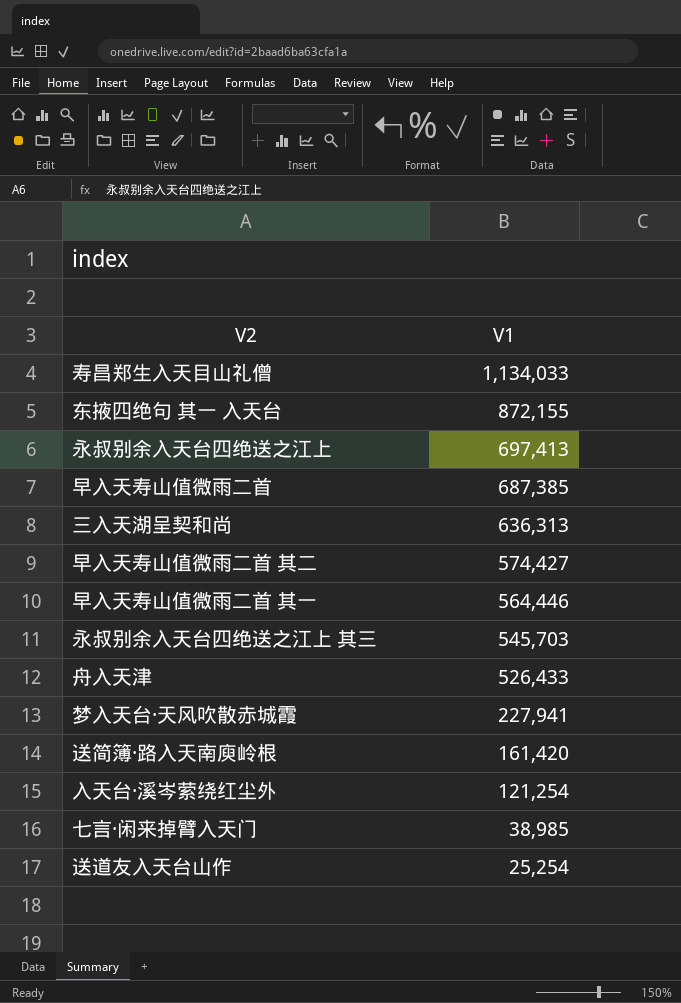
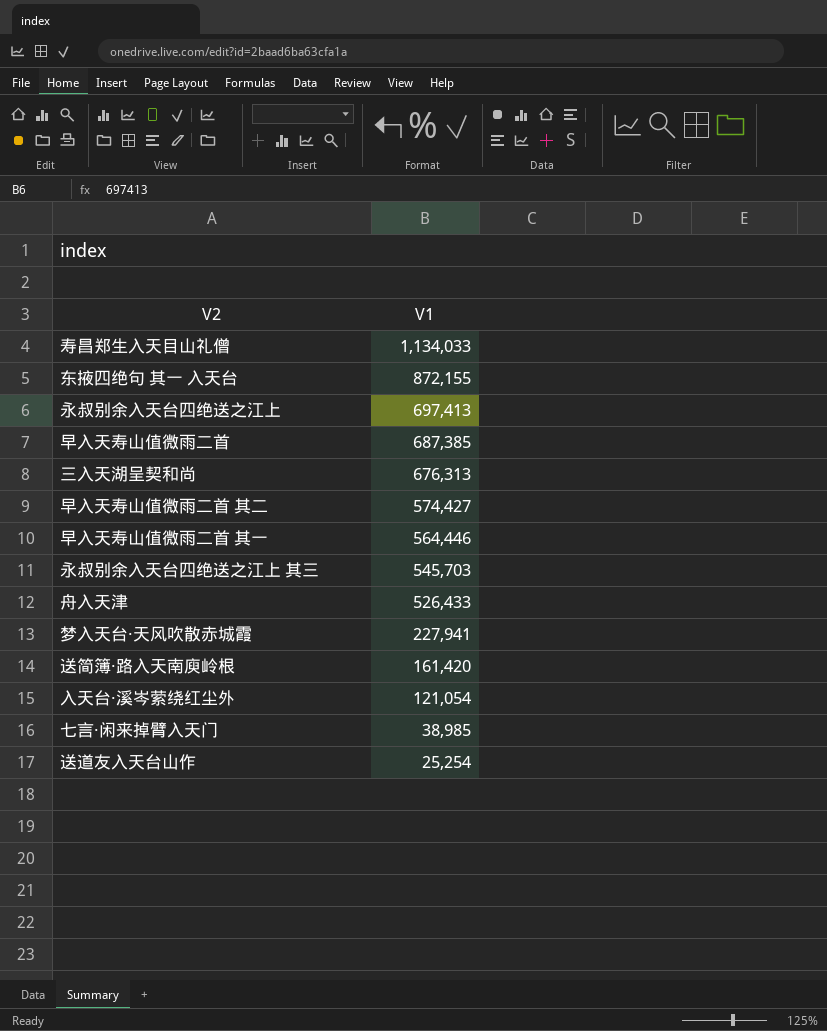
三入天湖呈契和尚 | V1: 636,313 -> 676,313
入天台·溪岑萦绕红尘外 | V1: 121,254 -> 121,054

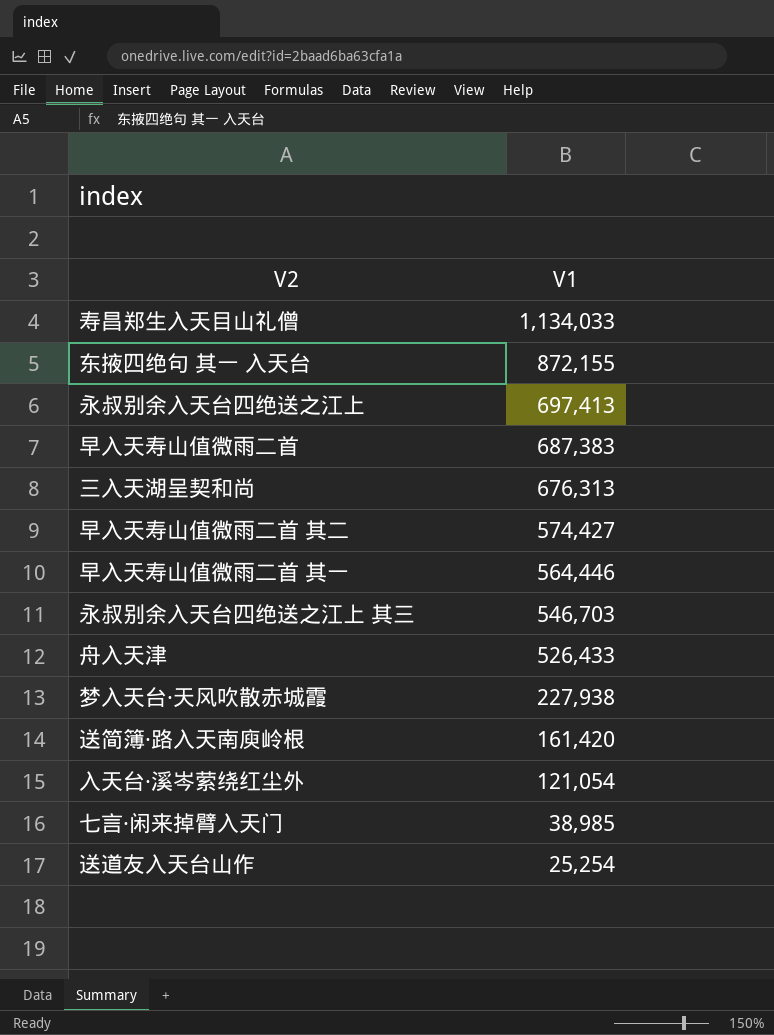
早入天寿山值微雨二首 | V1: 687,385 -> 687,383
永叔别余入天台四绝送之江上 其三 | V1: 545,703 -> 546,703
梦入天台·天风吹散赤城霞 | V1: 227,941 -> 227,938

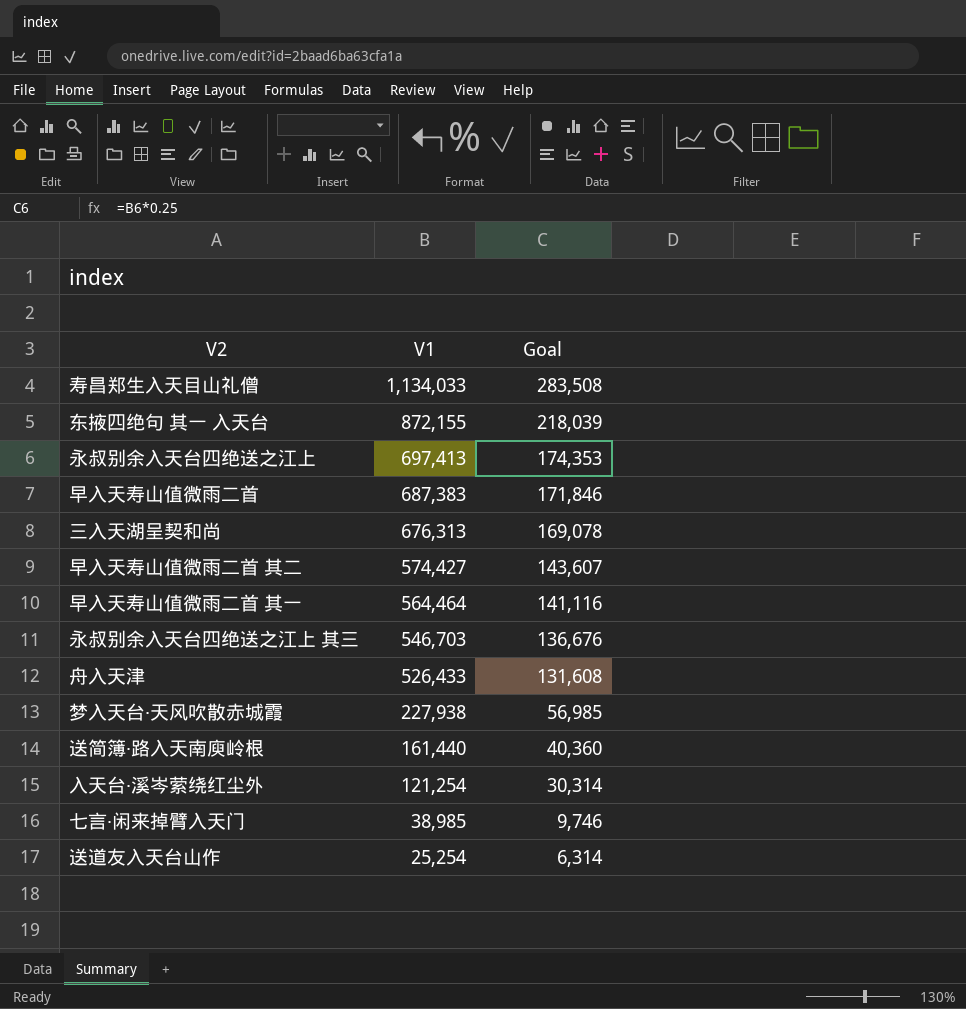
column Goal | formula: none -> [V1] * 0.25
早入天寿山值微雨二首 其一 | V1: 564,446 -> 564,464
送简簿·路入天南庾岭根 | V1: 161,420 -> 161,440
入天台·溪岑萦绕红尘外 | V1: 121,054 -> 121,254

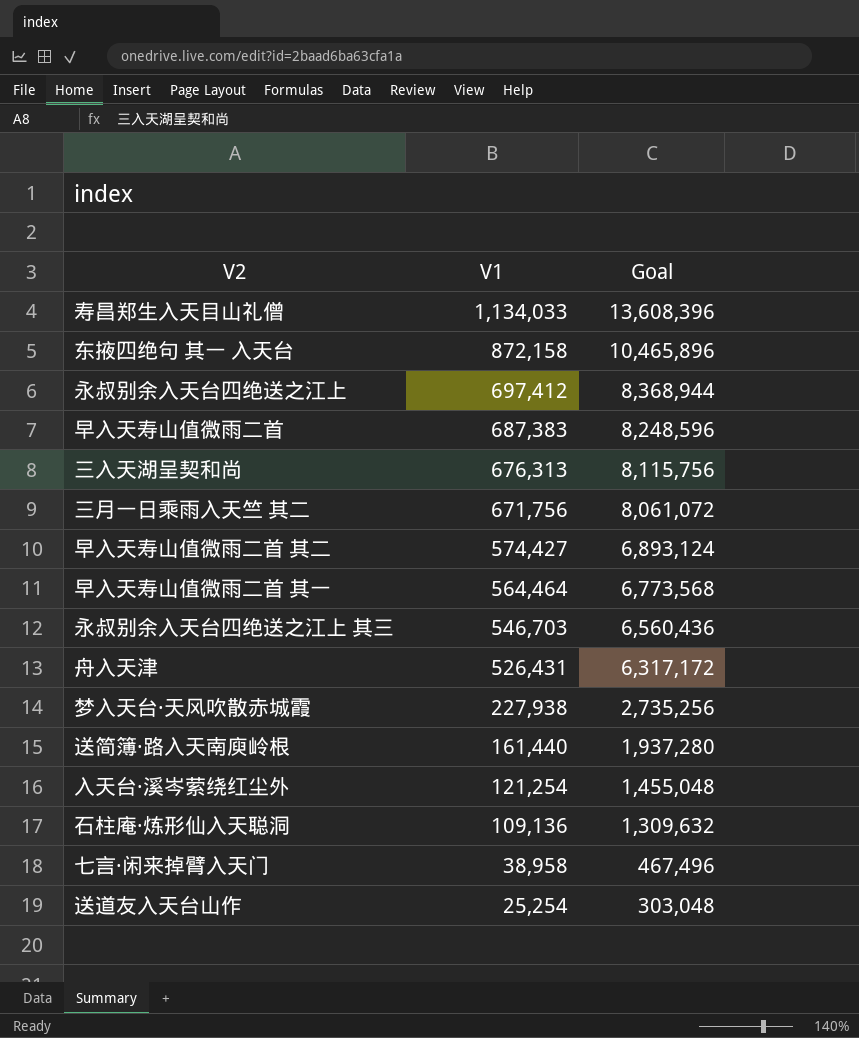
column Goal | formula: [V1] * 0.25 -> [V1] * 12
东掖四绝句 其一 入天台 | V1: 872,155 -> 872,158
永叔别余入天台四绝送之江上 | V1: 697,413 -> 697,412
row 三月一日乘雨入天竺 其二: none -> 671,756 | 8,061,072
舟入天津 | V1: 526,433 -> 526,431
row 石柱庵·炼形仙入天聪洞: none -> 109,136 | 1,309,632
七言·闲来掉臂入天门 | V1: 38,985 -> 38,958

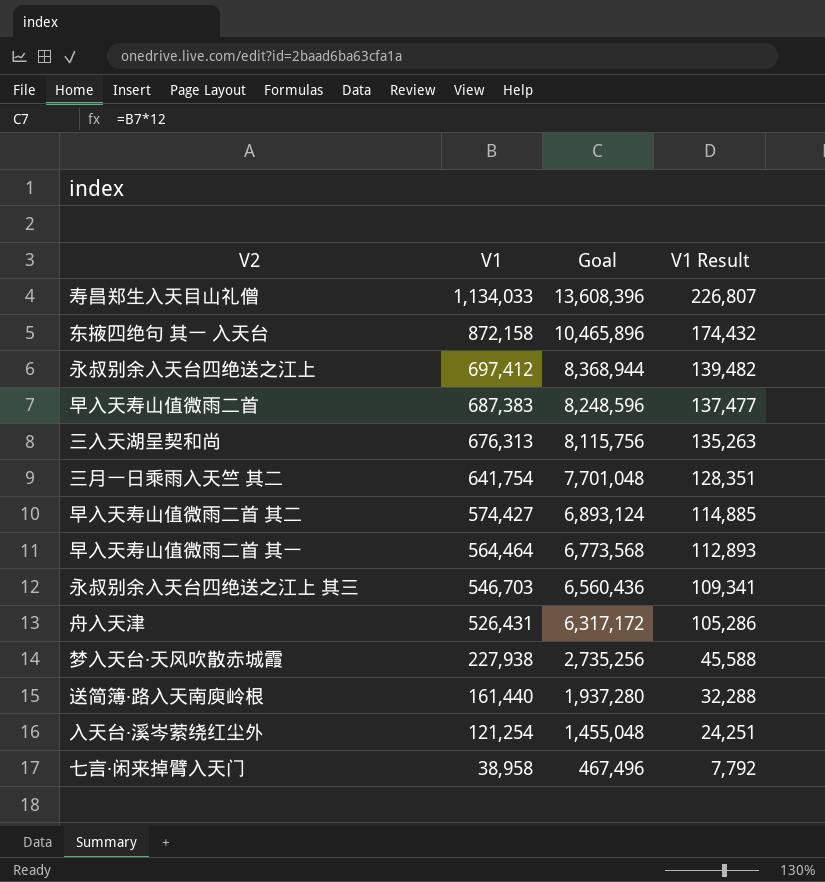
column V1 Result | formula: none -> [V1] * 0.2
row 石柱庵·炼形仙入天聪洞: 109,136 | 1,309,632 -> none
row 送道友入天台山作: 25,254 | 303,048 -> none
三月一日乘雨入天竺 其二 | V1: 671,756 -> 641,754
三月一日乘雨入天竺 其二 | Goal: 8,061,072 -> 7,701,048

